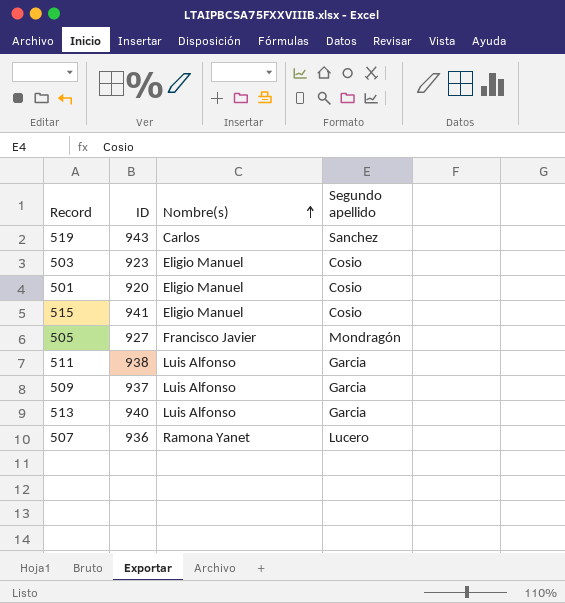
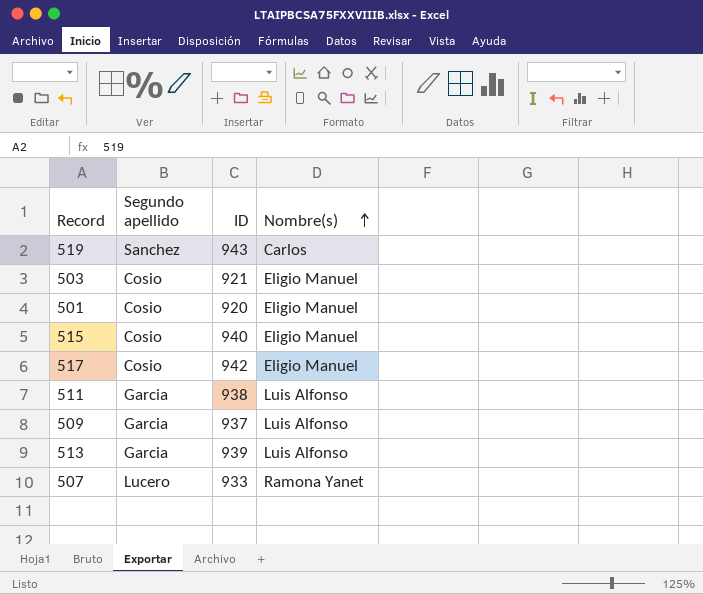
column Segundo apellido | position: 4 -> 2
row 505: 927 | Francisco Javier | Mondragón -> none
503 | ID: 923 -> 921
515 | ID: 941 -> 940
row 517: none -> Cosio | 942 | Eligio Manuel
513 | ID: 940 -> 939
507 | ID: 936 -> 933

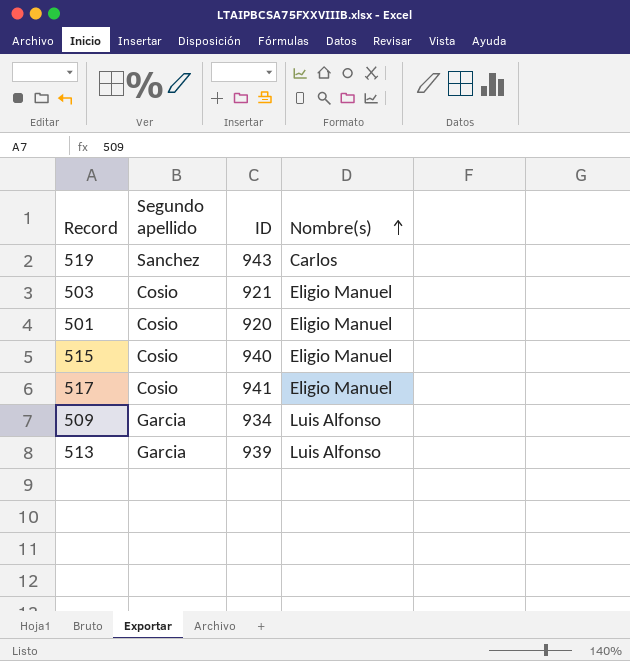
row 511: Garcia | 938 | Luis Alfonso -> none
row 507: Lucero | 933 | Ramona Yanet -> none
517 | ID: 942 -> 941
509 | ID: 937 -> 934

